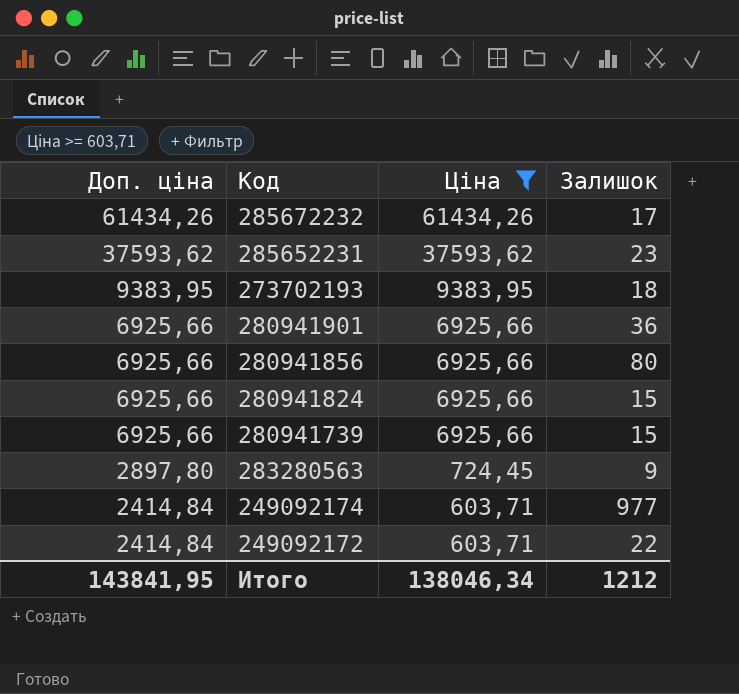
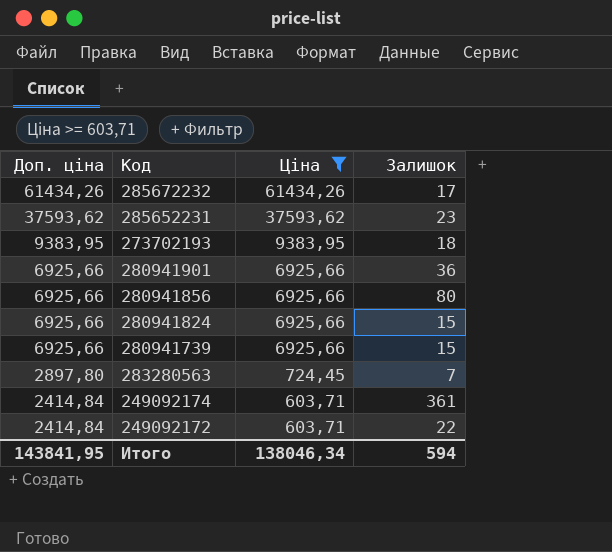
283280563 | Залишок: 9 -> 7
249092174 | Залишок: 977 -> 361
Итого | Залишок: 1212 -> 594

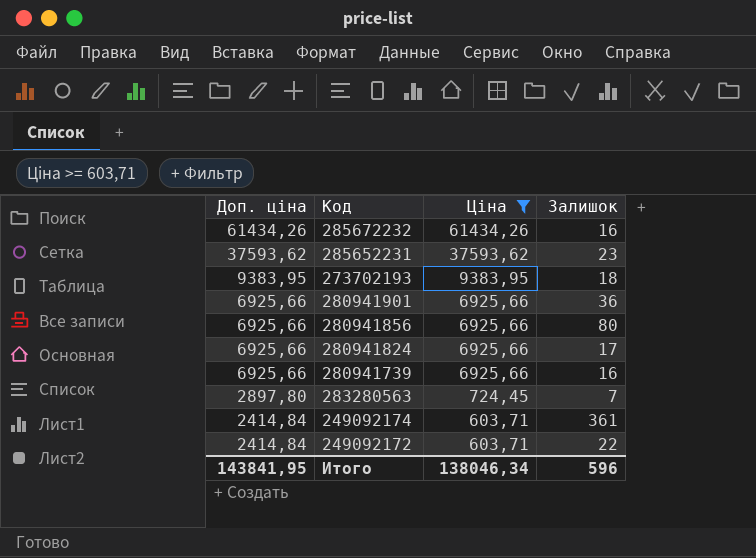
285672232 | Залишок: 17 -> 16
280941824 | Залишок: 15 -> 17
280941739 | Залишок: 15 -> 16
Итого | Залишок: 594 -> 596

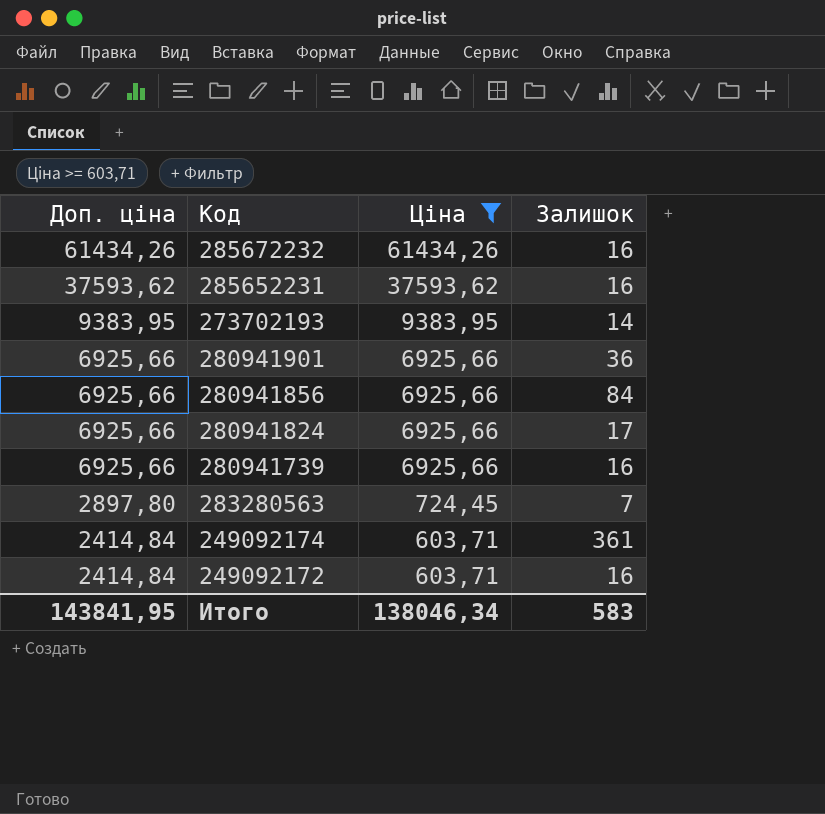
285652231 | Залишок: 23 -> 16
273702193 | Залишок: 18 -> 14
280941856 | Залишок: 80 -> 84
249092172 | Залишок: 22 -> 16
Итого | Залишок: 596 -> 583

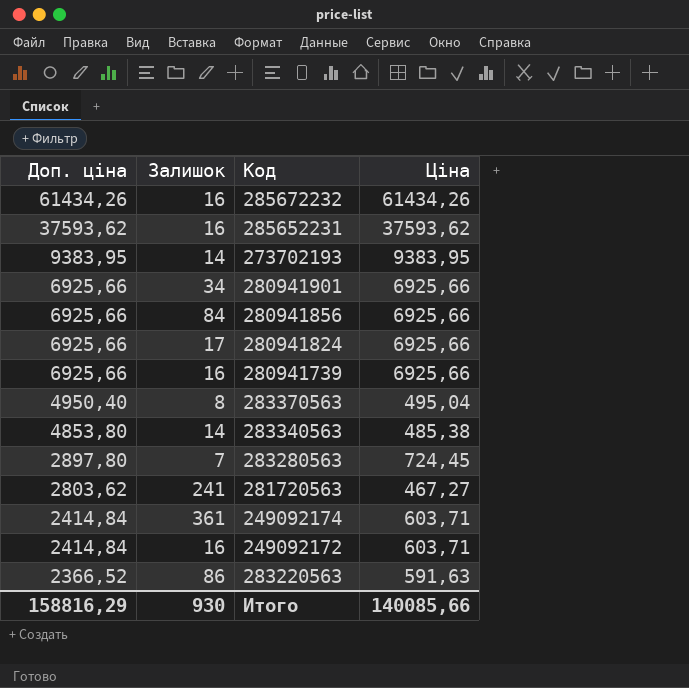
filter: Ціна >= 603,71 -> none
column Залишок | position: 4 -> 2
280941901 | Залишок: 36 -> 34
Итого | Доп. ціна: 143841,95 -> 158816,29
Итого | Залишок: 583 -> 930
Итого | Ціна: 138046,34 -> 140085,66

